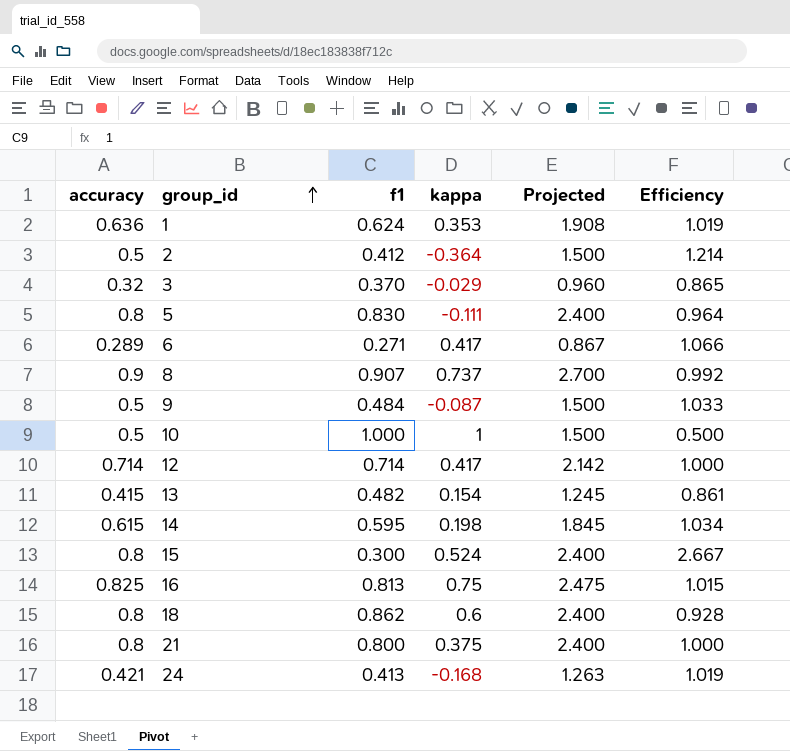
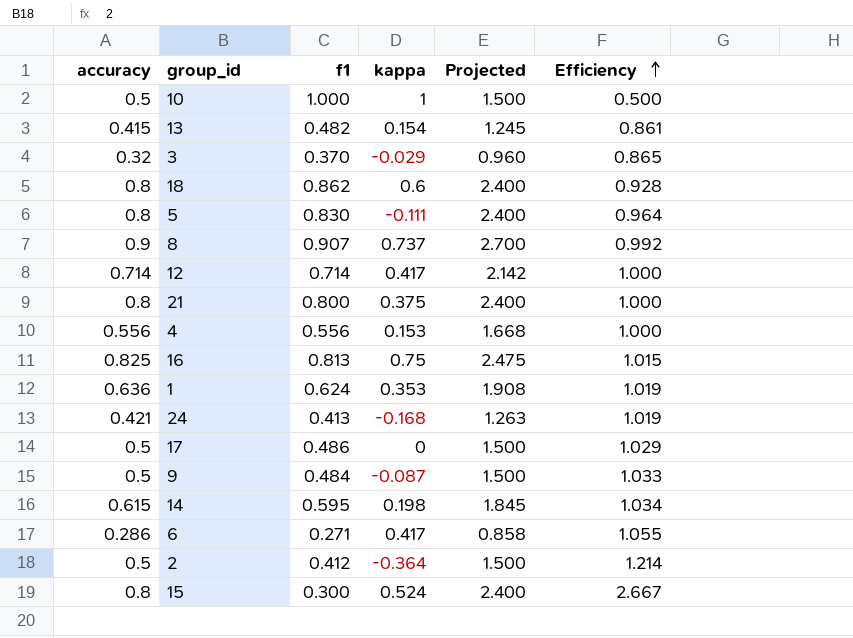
row order: group_id ascending -> Efficiency ascending
row 4: none -> 0.556 | 0.556 | 0.153 | 1.668 | 1.000
row 17: none -> 0.5 | 0.486 | 0 | 1.500 | 1.029
6 | accuracy: 0.289 -> 0.286
6 | Projected: 0.867 -> 0.858
6 | Efficiency: 1.066 -> 1.055

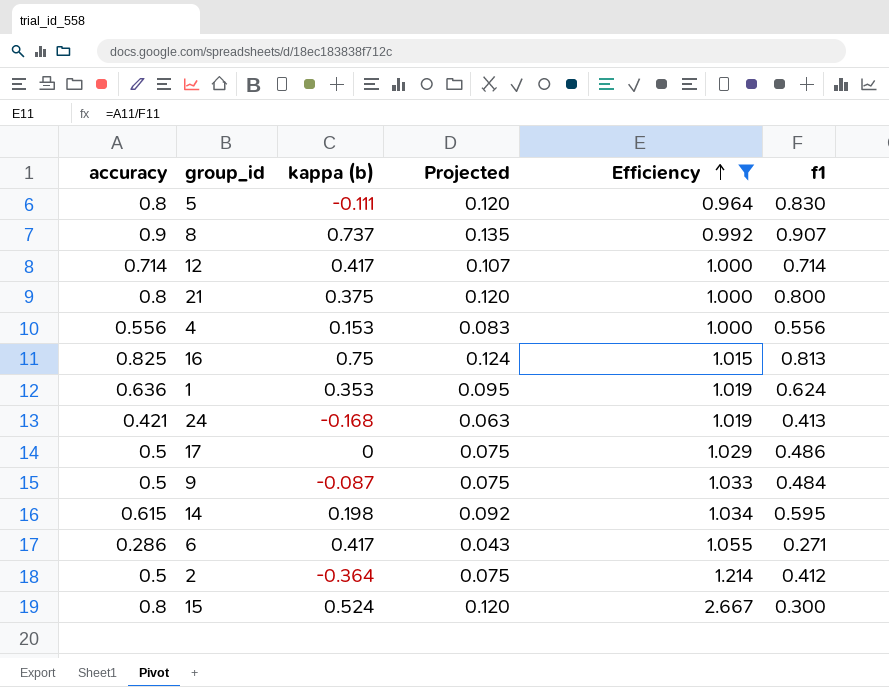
filter: none -> Efficiency >= 0.964
column name: kappa -> kappa (b)
column Projected | formula: [accuracy] * 3 -> [accuracy] * 0.15
column f1 | position: 3 -> 6

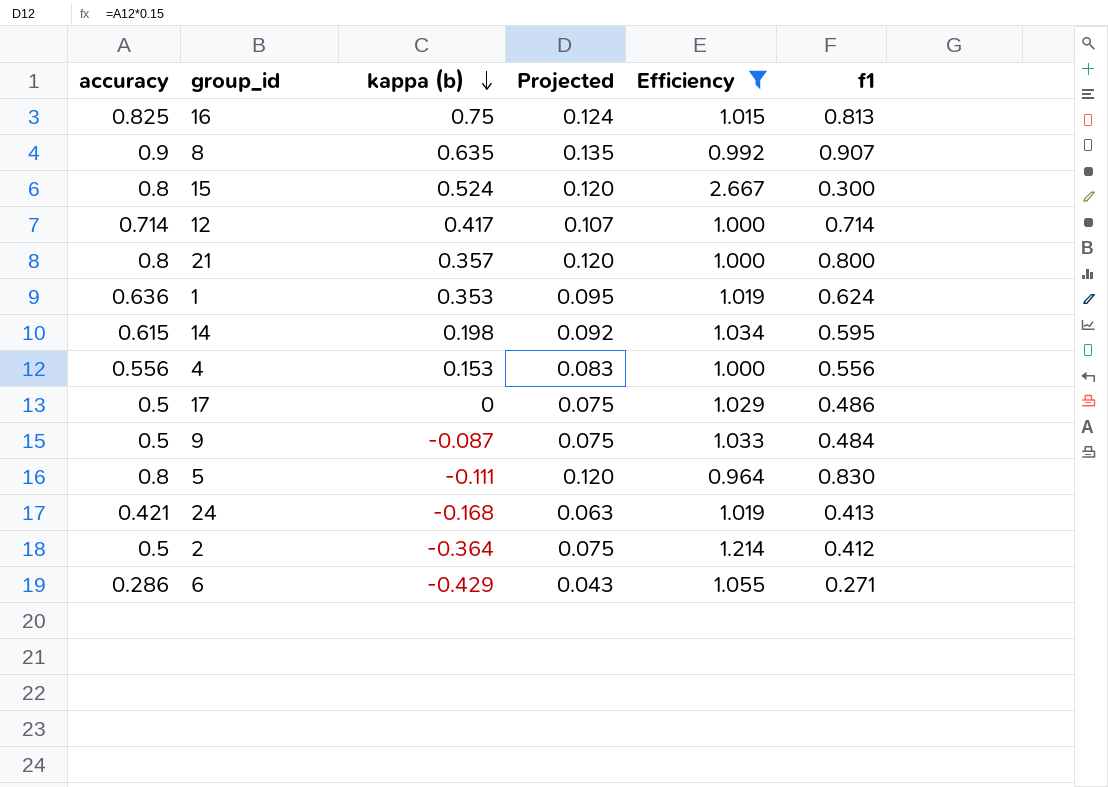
row order: Efficiency ascending -> kappa (b) descending
8 | kappa (b): 0.737 -> 0.635
21 | kappa (b): 0.375 -> 0.357
6 | kappa (b): 0.417 -> -0.429

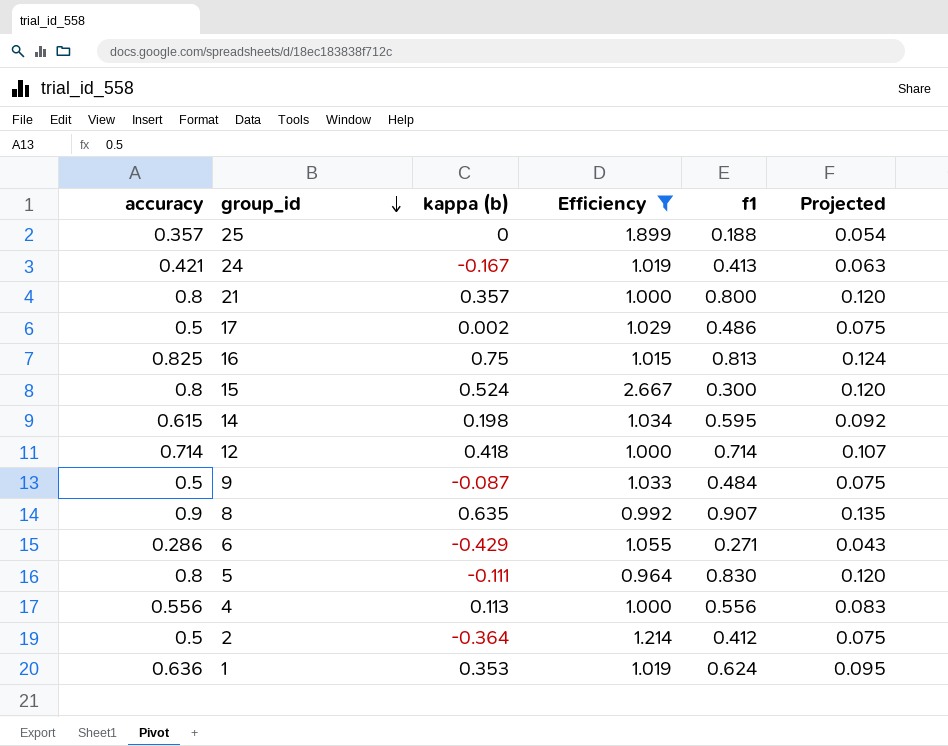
row order: kappa (b) descending -> group_id descending
column Projected | position: 4 -> 6
row 25: none -> 0.357 | 0 | 1.899 | 0.188 | 0.054
24 | kappa (b): -0.168 -> -0.167
17 | kappa (b): 0 -> 0.002
12 | kappa (b): 0.417 -> 0.418
4 | kappa (b): 0.153 -> 0.113

